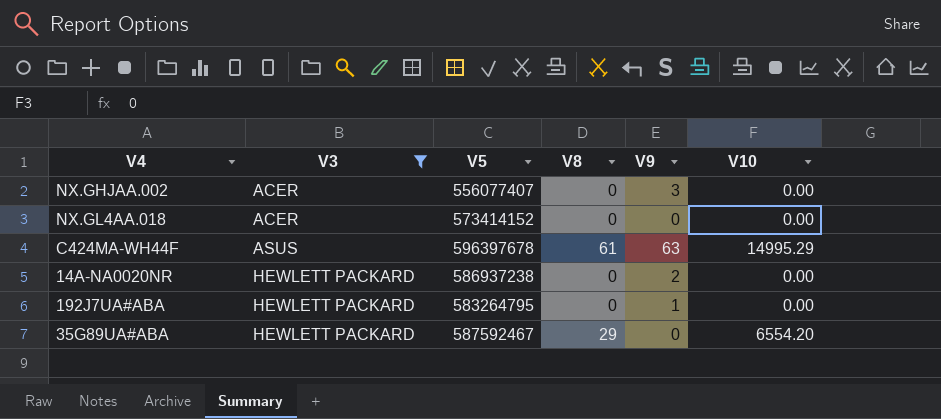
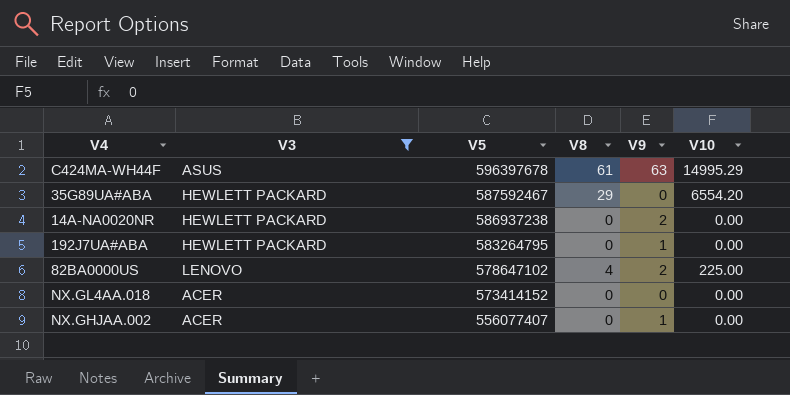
row order: V3 ascending -> V5 descending
row 82BA0000US: none -> LENOVO | 578647102 | 4 | 2 | 225.00
NX.GHJAA.002 | V9: 3 -> 1

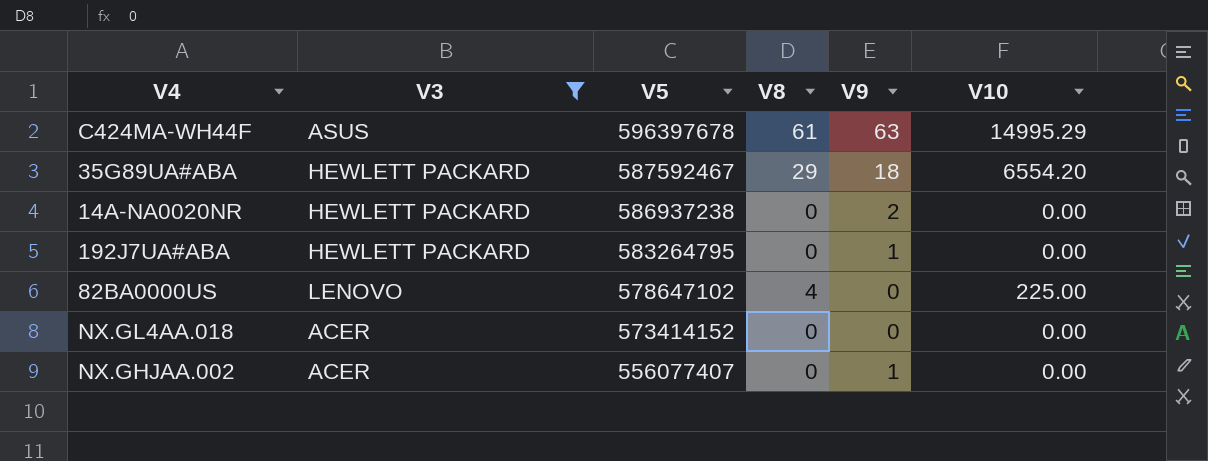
35G89UA#ABA | V9: 0 -> 18
82BA0000US | V9: 2 -> 0

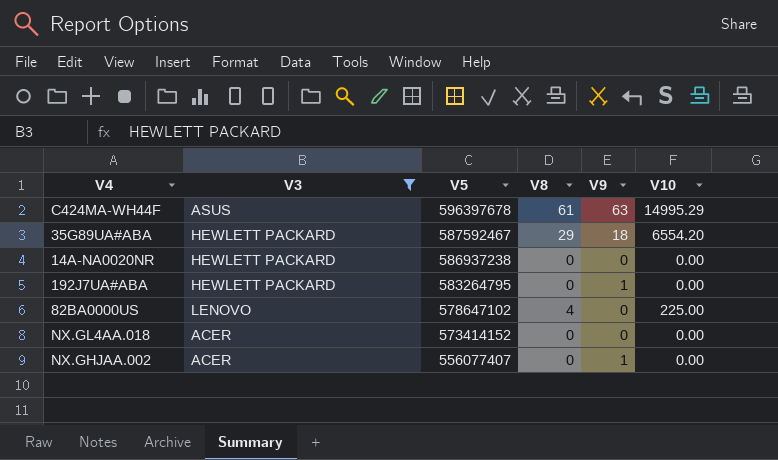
14A-NA0020NR | V9: 2 -> 0

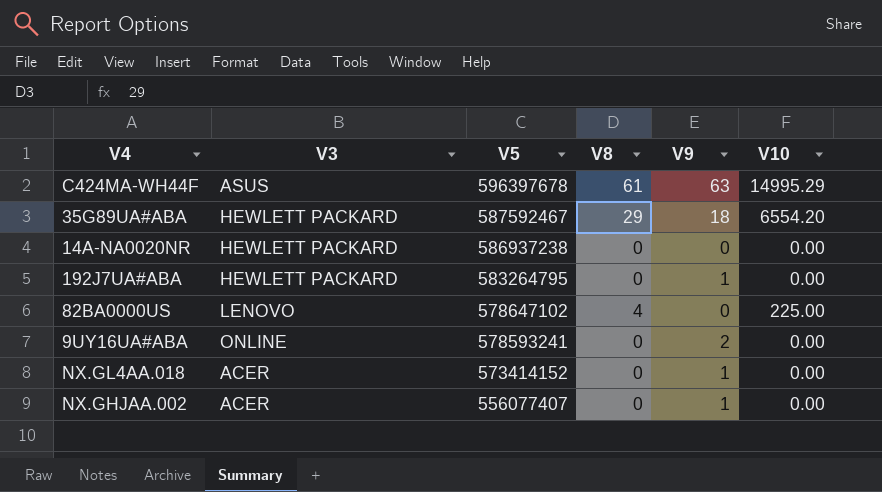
filter: V3 != ONLINE -> none
NX.GL4AA.018 | V9: 0 -> 1

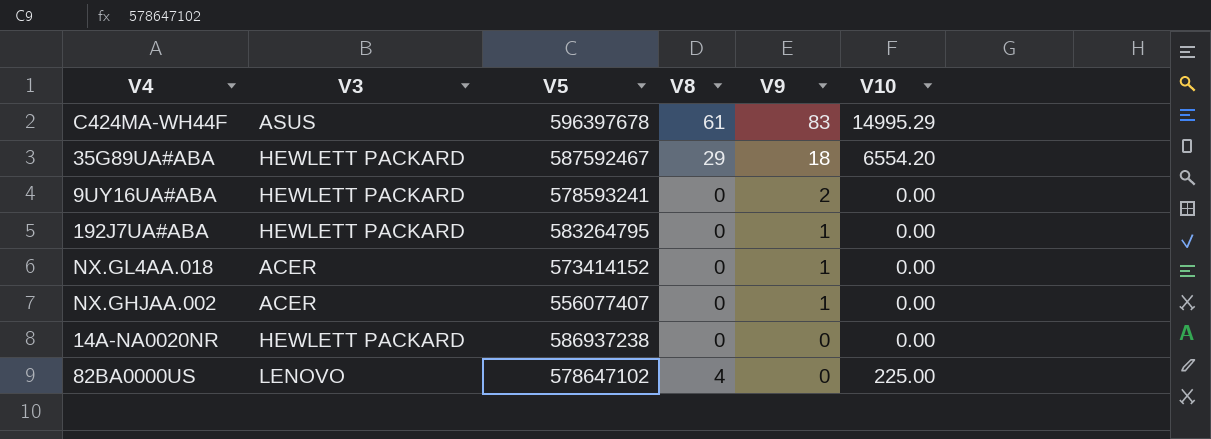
row order: V5 descending -> V9 descending
C424MA-WH44F | V9: 63 -> 83
9UY16UA#ABA | V3: ONLINE -> HEWLETT PACKARD

